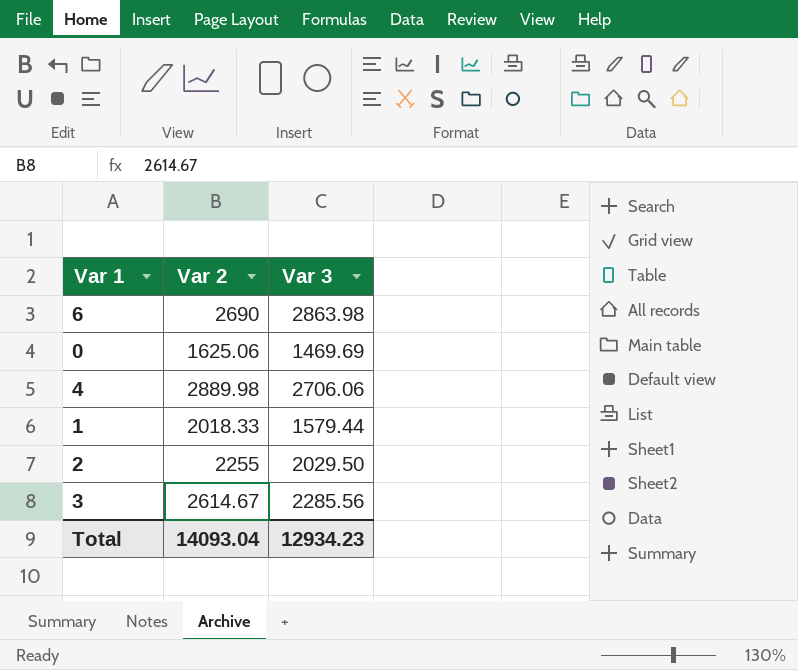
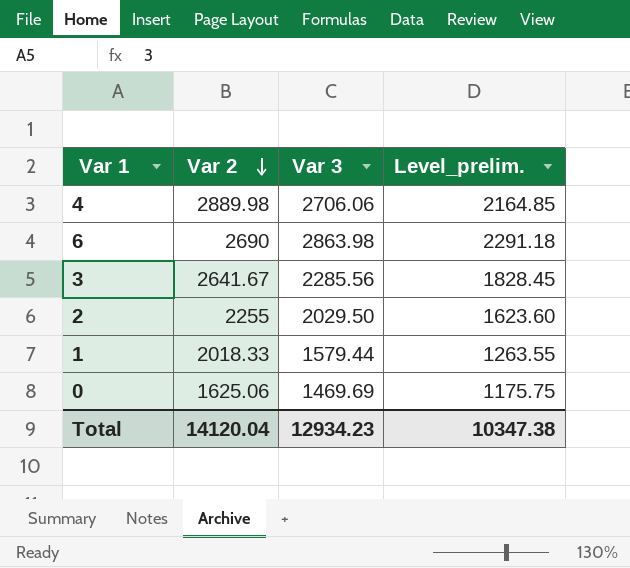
row order: none -> Var 2 descending
column Level_prelim. | formula: none -> [Var 3] * 0.8
3 | Var 2: 2614.67 -> 2641.67
Total | Var 2: 14093.04 -> 14120.04

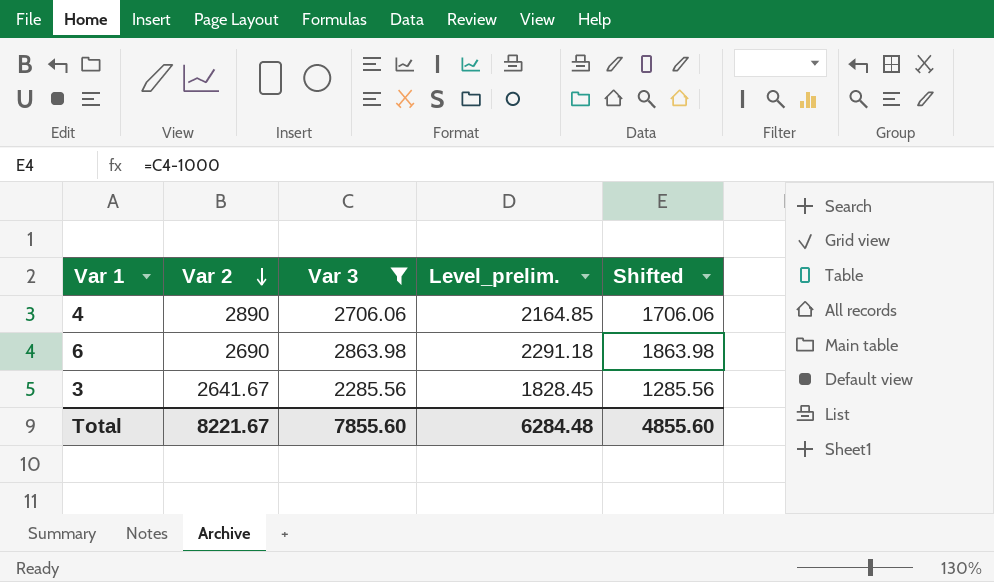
filter: none -> Var 3 >= 2285.56
column Shifted | formula: none -> [Var 3] - 1000
4 | Var 2: 2889.98 -> 2890
Total | Var 2: 14120.04 -> 8221.67
Total | Var 3: 12934.23 -> 7855.60
Total | Level_prelim.: 10347.38 -> 6284.48

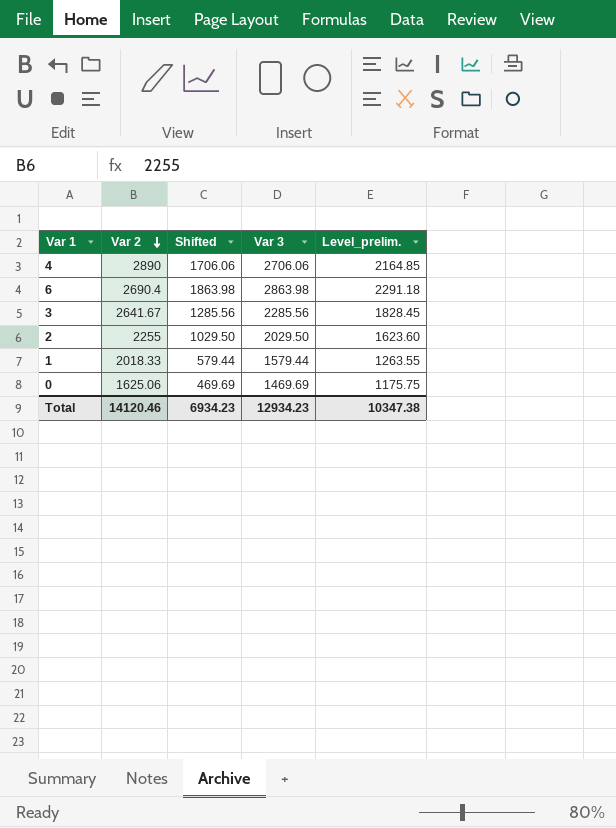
filter: Var 3 >= 2285.56 -> none
column Shifted | position: 5 -> 3
6 | Var 2: 2690 -> 2690.4
Total | Var 2: 8221.67 -> 14120.46
Total | Shifted: 4855.60 -> 6934.23
Total | Var 3: 7855.60 -> 12934.23
Total | Level_prelim.: 6284.48 -> 10347.38

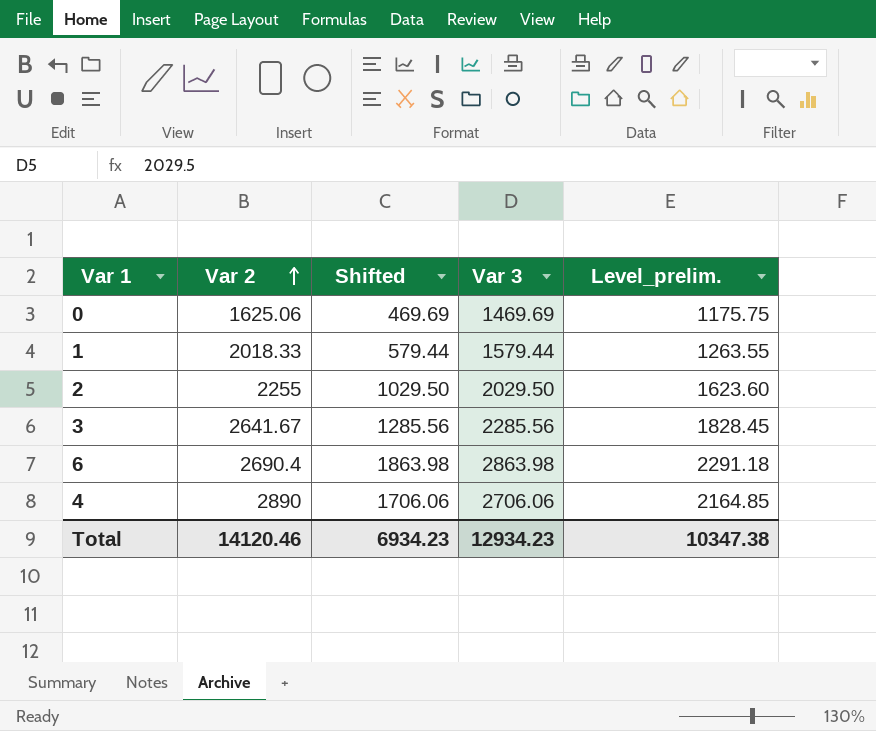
row order: Var 2 descending -> Var 2 ascending

